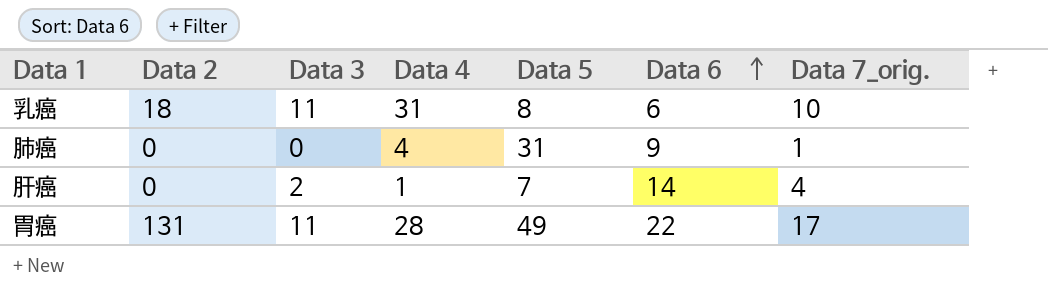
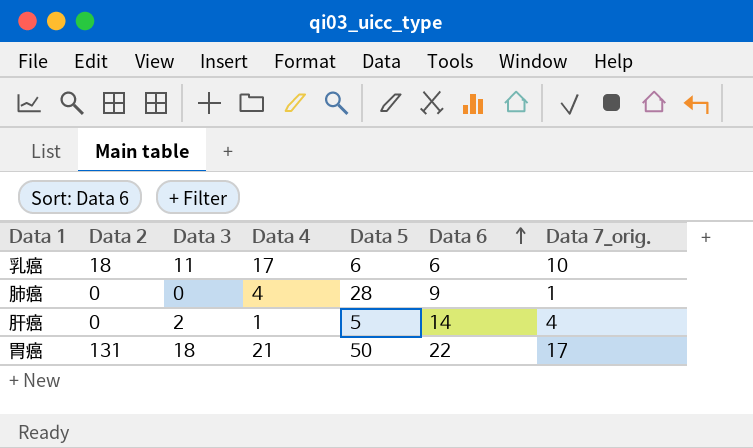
乳癌 | Data 4: 31 -> 17
乳癌 | Data 5: 8 -> 6
肺癌 | Data 5: 31 -> 28
肝癌 | Data 5: 7 -> 5
胃癌 | Data 3: 11 -> 18
胃癌 | Data 4: 28 -> 21
胃癌 | Data 5: 49 -> 50

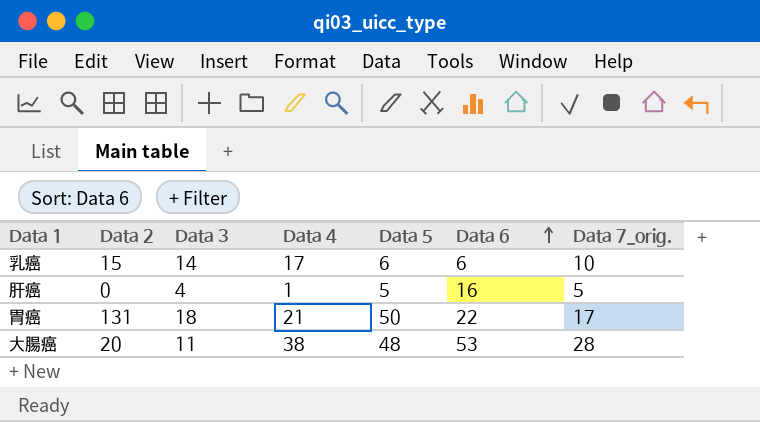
row 肺癌: 0 | 0 | 4 | 28 | 9 | 1 -> none
乳癌 | Data 2: 18 -> 15
乳癌 | Data 3: 11 -> 14
肝癌 | Data 3: 2 -> 4
肝癌 | Data 6: 14 -> 16
肝癌 | Data 7_orig.: 4 -> 5
row 大腸癌: none -> 20 | 11 | 38 | 48 | 53 | 28

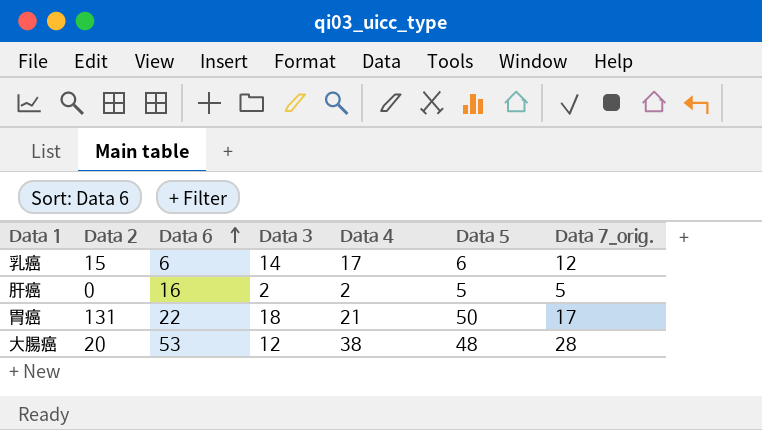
column Data 6 | position: 6 -> 3
乳癌 | Data 7_orig.: 10 -> 12
肝癌 | Data 3: 4 -> 2
肝癌 | Data 4: 1 -> 2
大腸癌 | Data 3: 11 -> 12

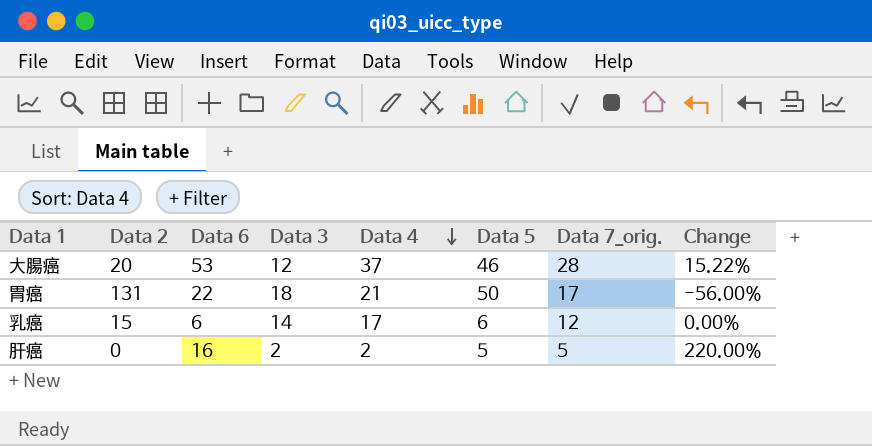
row order: Data 6 ascending -> Data 4 descending
column Change | formula: none -> ([Data 6] - [Data 5]) / [Data 5]
大腸癌 | Data 4: 38 -> 37
大腸癌 | Data 5: 48 -> 46

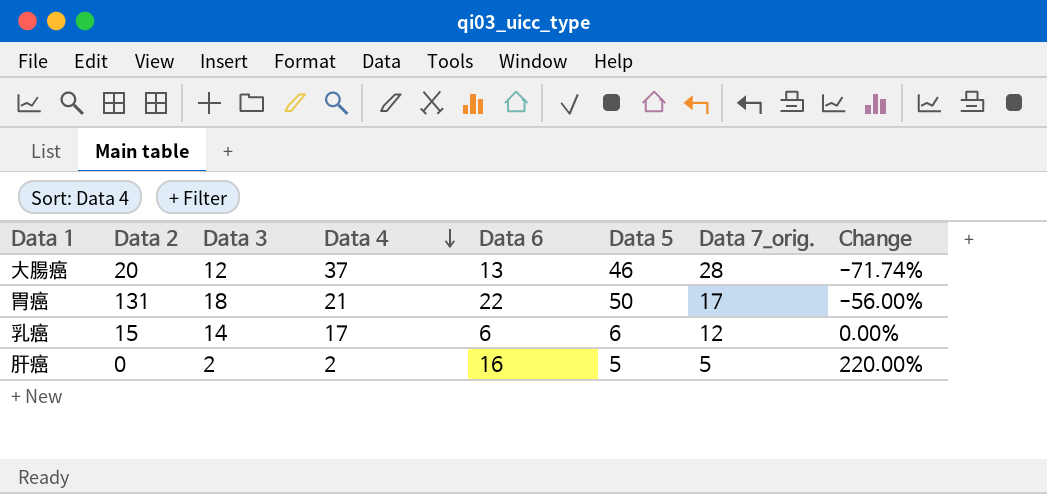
column Data 6 | position: 3 -> 5
大腸癌 | Data 6: 53 -> 13
大腸癌 | Change: 15.22% -> -71.74%

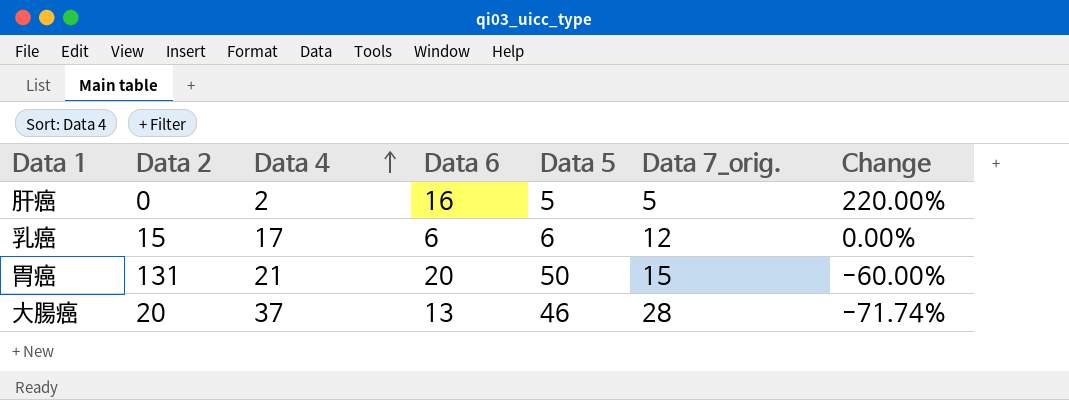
row order: Data 4 descending -> Data 4 ascending
column Data 3 | position: 3 -> none
胃癌 | Data 6: 22 -> 20
胃癌 | Data 7_orig.: 17 -> 15
胃癌 | Change: -56.00% -> -60.00%

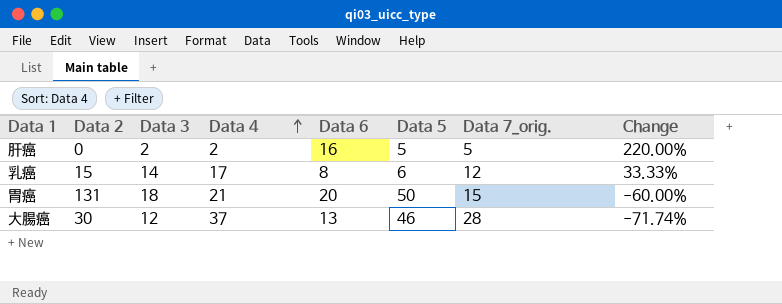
column Data 3 | position: none -> 3
乳癌 | Data 6: 6 -> 8
乳癌 | Change: 0.00% -> 33.33%
大腸癌 | Data 2: 20 -> 30

